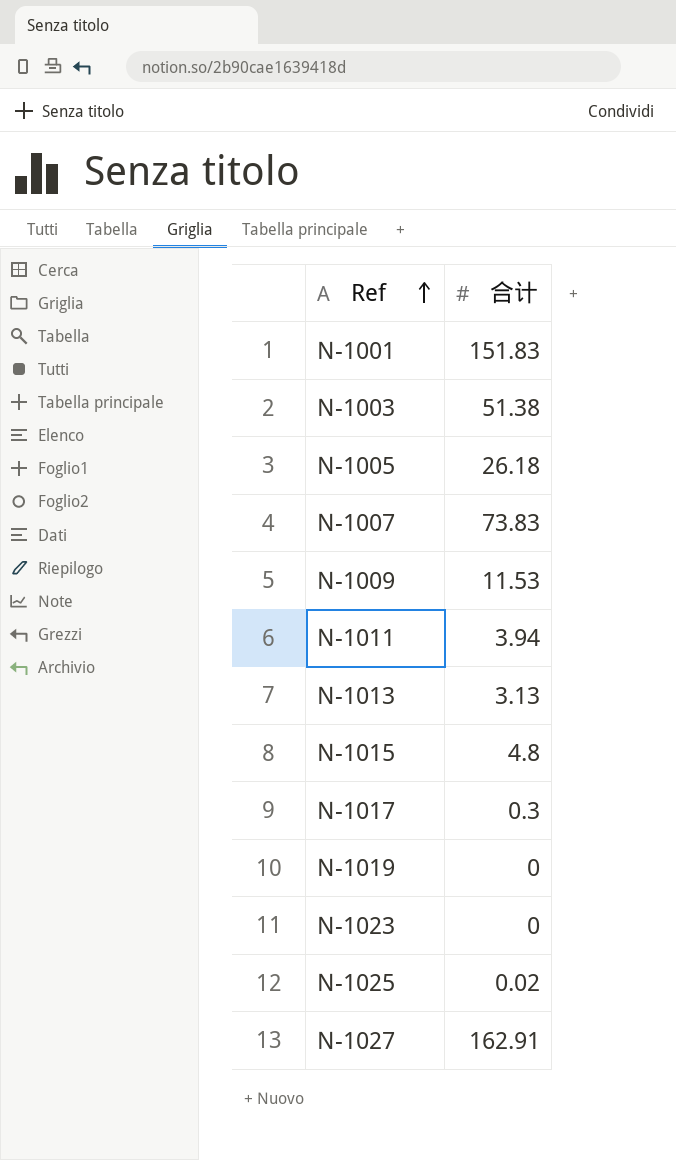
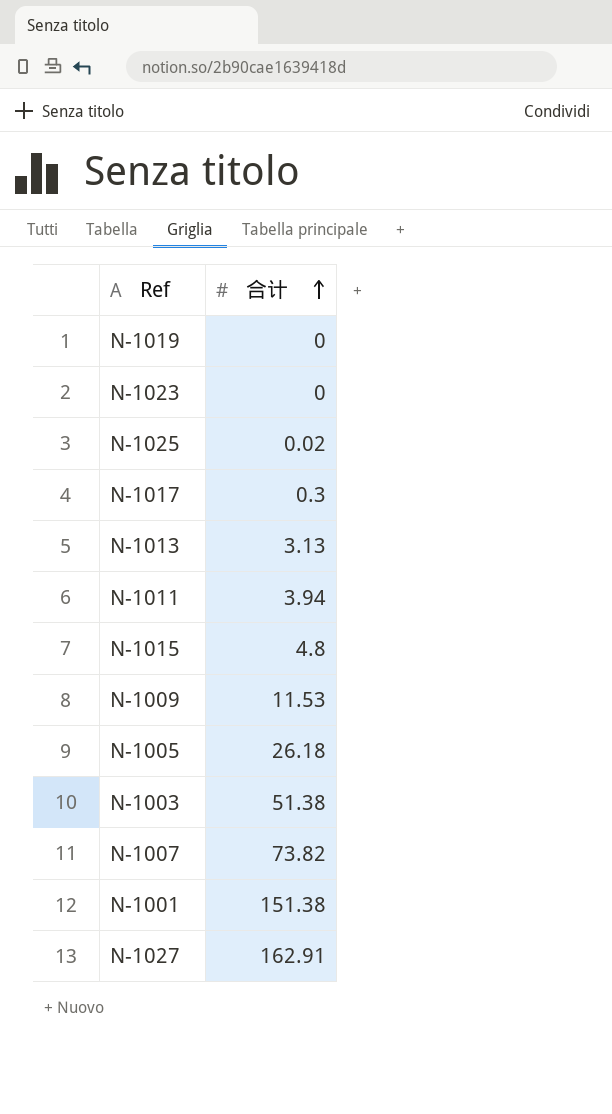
row order: Ref ascending -> 合计 ascending
N-1007 | 合计: 73.83 -> 73.82
N-1001 | 合计: 151.83 -> 151.38

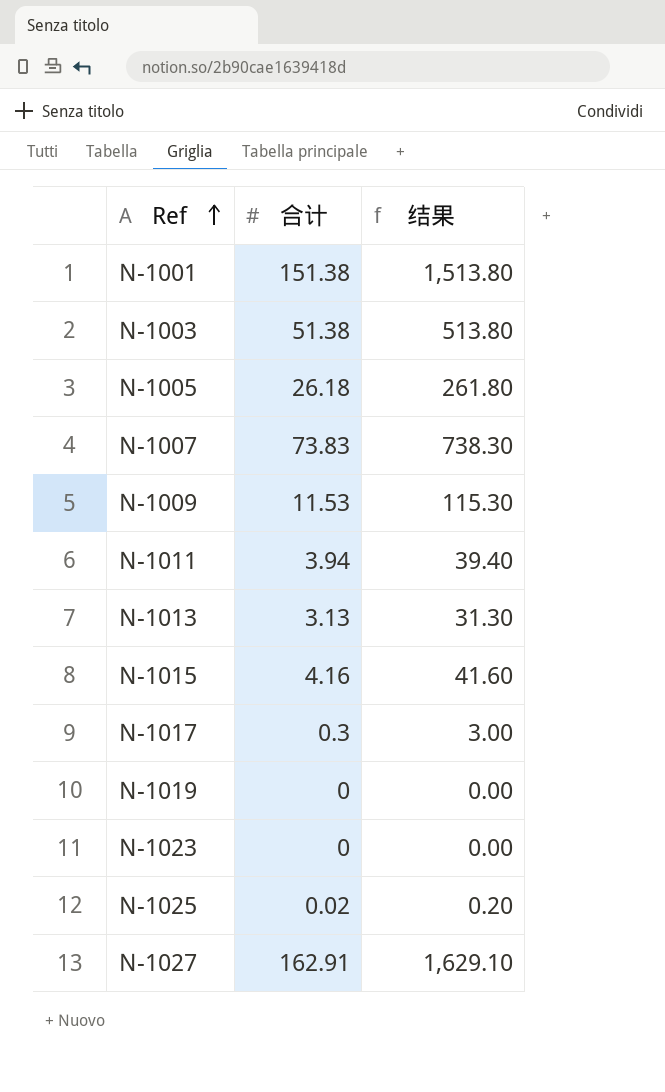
row order: 合计 ascending -> Ref ascending
column 结果 | formula: none -> [合计] * 10
N-1007 | 合计: 73.82 -> 73.83
N-1015 | 合计: 4.8 -> 4.16

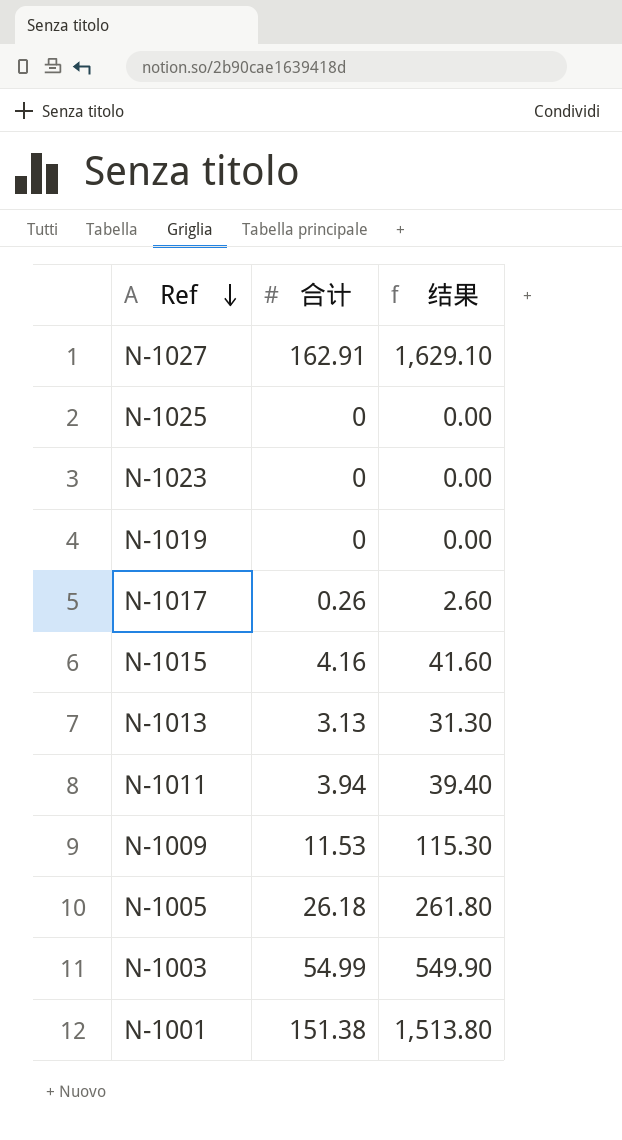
row order: Ref ascending -> Ref descending
row N-1007: 73.83 | 738.30 -> none
N-1025 | 合计: 0.02 -> 0
N-1025 | 结果: 0.20 -> 0.00
N-1017 | 合计: 0.3 -> 0.26
N-1017 | 结果: 3.00 -> 2.60
N-1003 | 合计: 51.38 -> 54.99
N-1003 | 结果: 513.80 -> 549.90

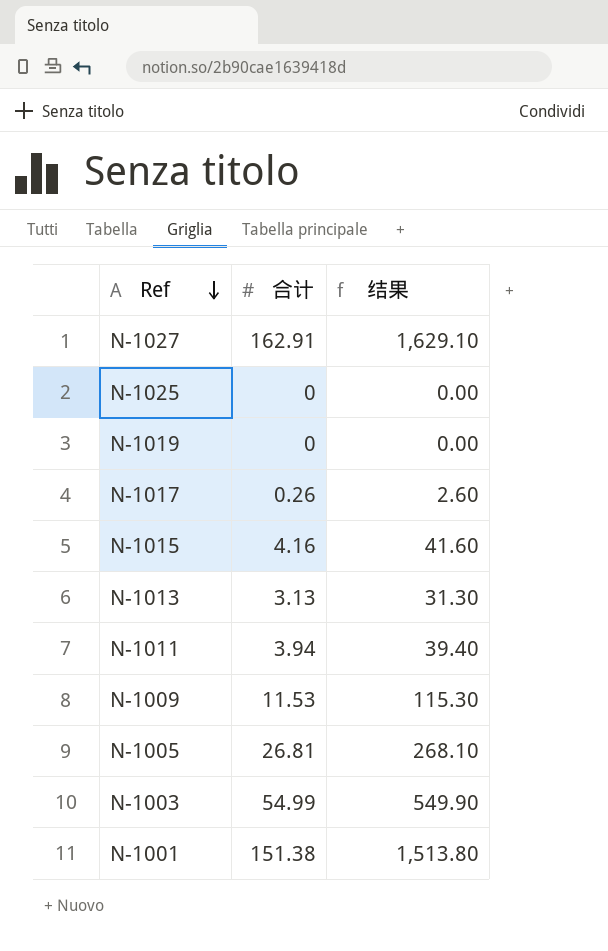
row N-1023: 0 | 0.00 -> none
N-1005 | 合计: 26.18 -> 26.81
N-1005 | 结果: 261.80 -> 268.10

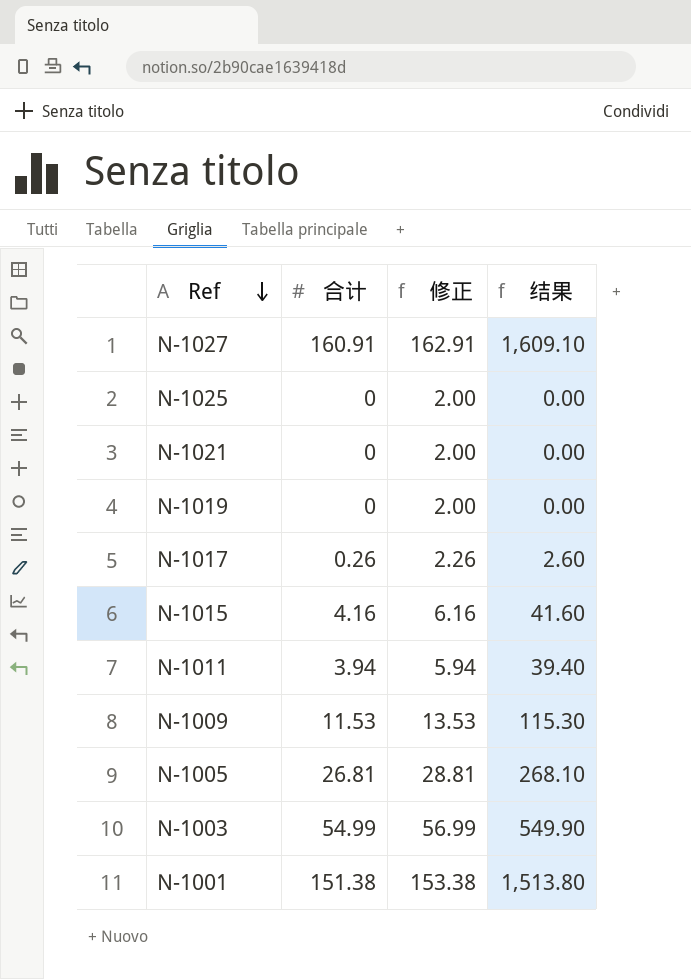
column 修正 | formula: none -> [合计] + 2
row N-1013: 3.13 | 31.30 -> none
N-1027 | 合计: 162.91 -> 160.91
N-1027 | 结果: 1,629.10 -> 1,609.10
row N-1021: none -> 0 | 2.00 | 0.00

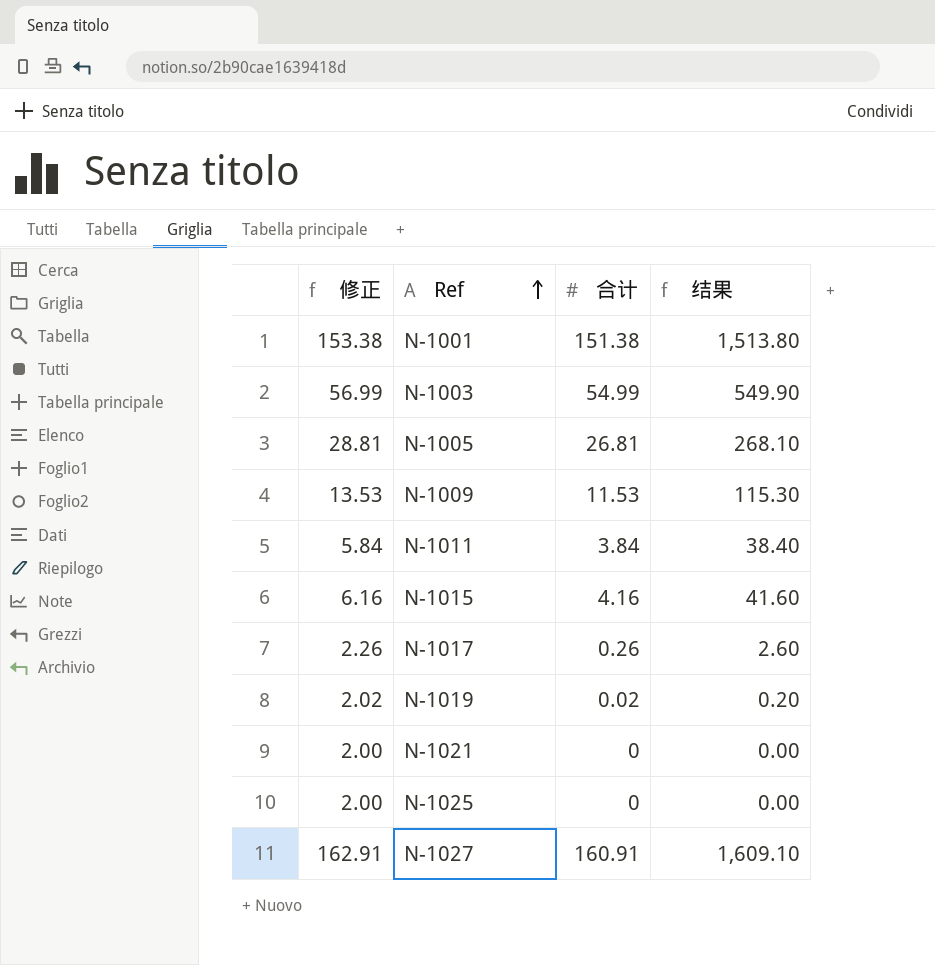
row order: Ref descending -> Ref ascending
column 修正 | position: 3 -> 1
N-1011 | 修正: 5.94 -> 5.84
N-1011 | 合计: 3.94 -> 3.84
N-1011 | 结果: 39.40 -> 38.40
N-1019 | 修正: 2.00 -> 2.02
N-1019 | 合计: 0 -> 0.02
N-1019 | 结果: 0.00 -> 0.20

